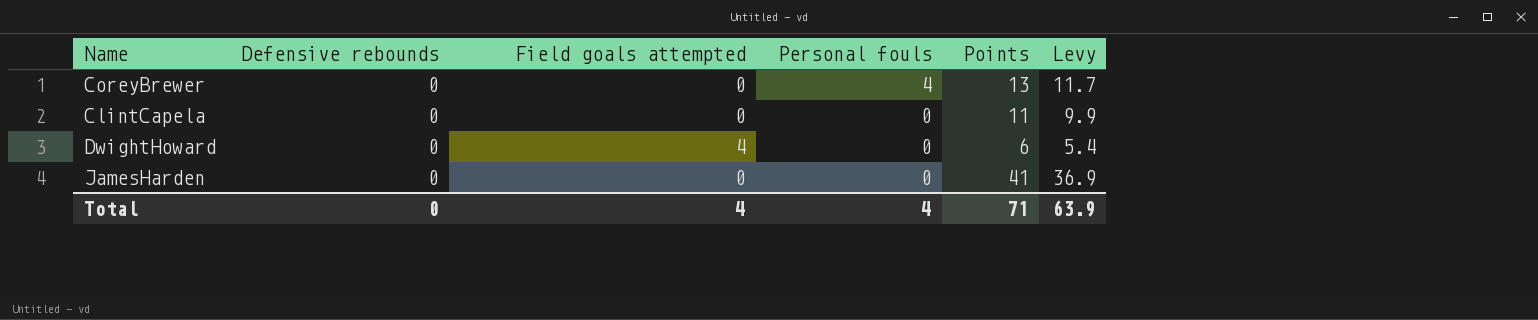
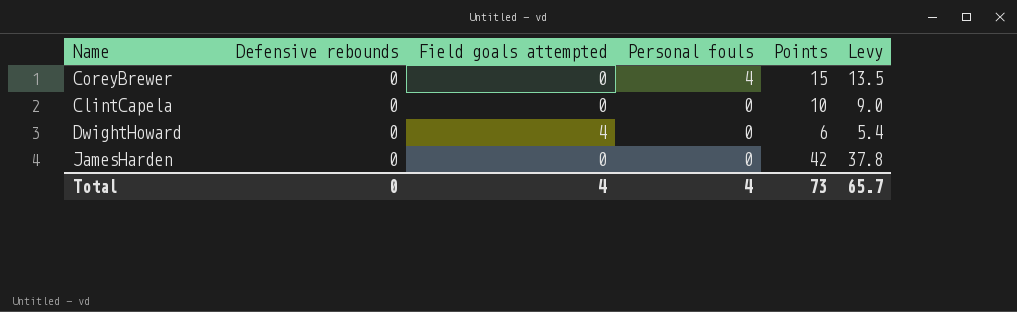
CoreyBrewer | Points: 13 -> 15
CoreyBrewer | Levy: 11.7 -> 13.5
ClintCapela | Points: 11 -> 10
ClintCapela | Levy: 9.9 -> 9.0
JamesHarden | Points: 41 -> 42
JamesHarden | Levy: 36.9 -> 37.8
Total | Points: 71 -> 73
Total | Levy: 63.9 -> 65.7

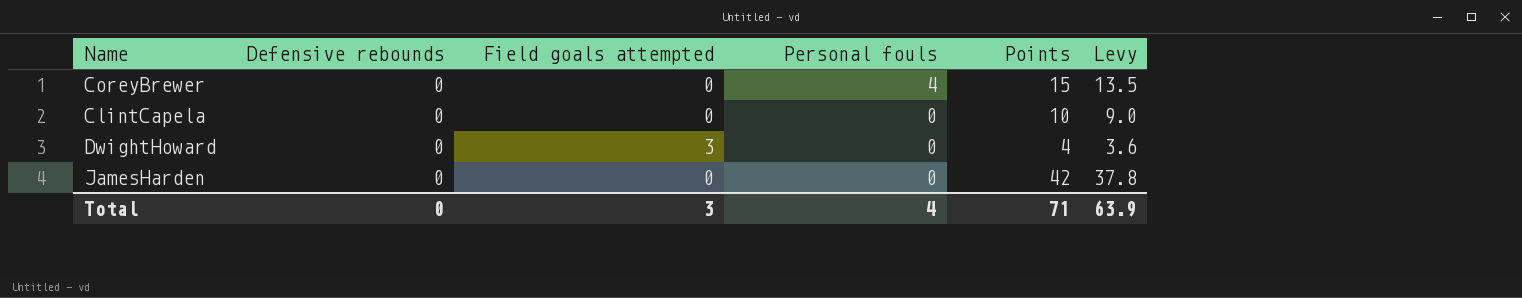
DwightHoward | Field goals attempted: 4 -> 3
DwightHoward | Points: 6 -> 4
DwightHoward | Levy: 5.4 -> 3.6
Total | Field goals attempted: 4 -> 3
Total | Points: 73 -> 71
Total | Levy: 65.7 -> 63.9

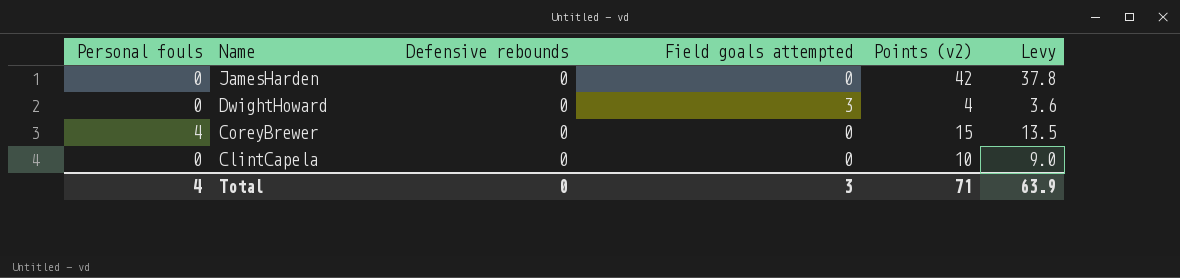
row order: Personal fouls descending -> Name descending
column Personal fouls | position: 4 -> 1
column name: Points -> Points (v2)

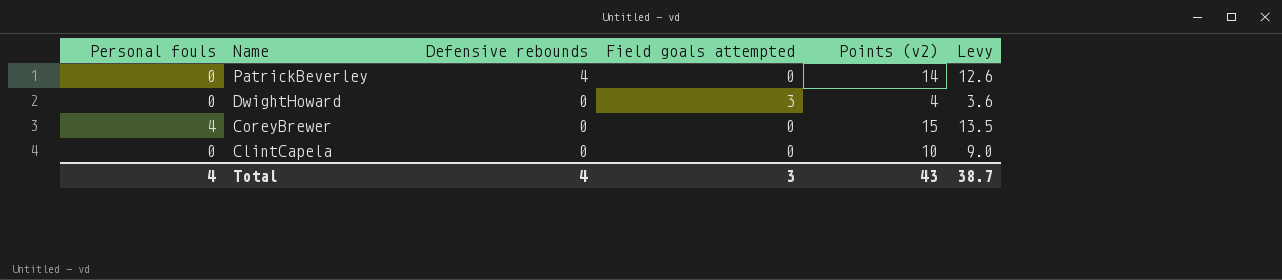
row JamesHarden: 0 | 0 | 0 | 42 | 37.8 -> none
row PatrickBeverley: none -> 0 | 4 | 0 | 14 | 12.6
Total | Defensive rebounds: 0 -> 4
Total | Points (v2): 71 -> 43
Total | Levy: 63.9 -> 38.7

